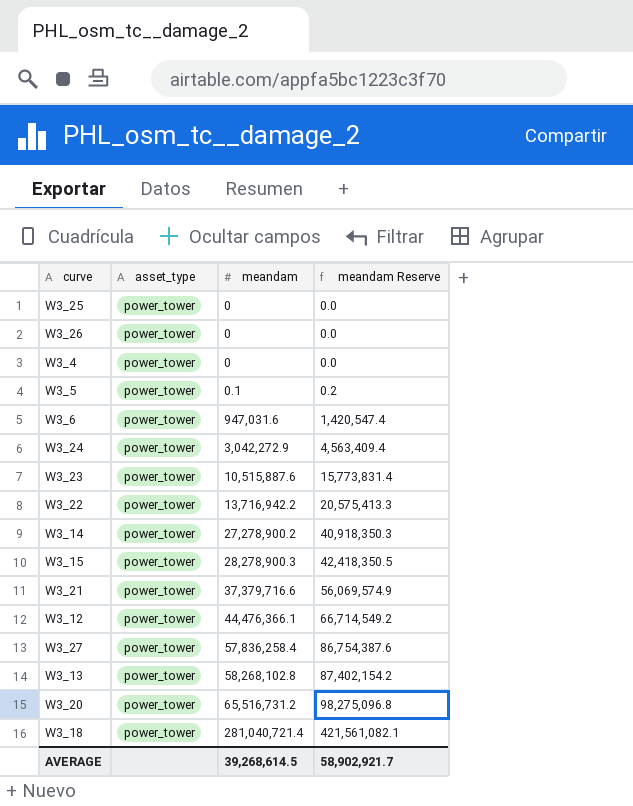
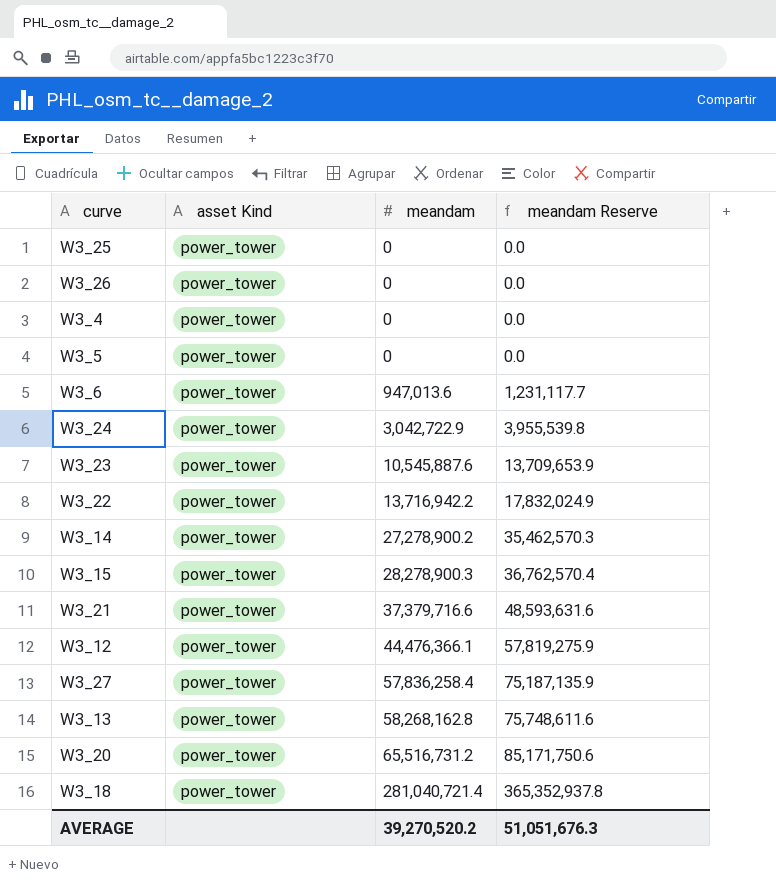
column name: asset_type -> asset Kind
column meandam Reserve | formula: [meandam] * 1.5 -> [meandam] * 1.3
W3_5 | meandam: 0.1 -> 0
W3_6 | meandam: 947,031.6 -> 947,013.6
W3_24 | meandam: 3,042,272.9 -> 3,042,722.9
W3_23 | meandam: 10,515,887.6 -> 10,545,887.6
W3_13 | meandam: 58,268,102.8 -> 58,268,162.8
AVERAGE | meandam: 39,268,614.5 -> 39,270,520.2
AVERAGE | meandam Reserve: 58,902,921.7 -> 51,051,676.3

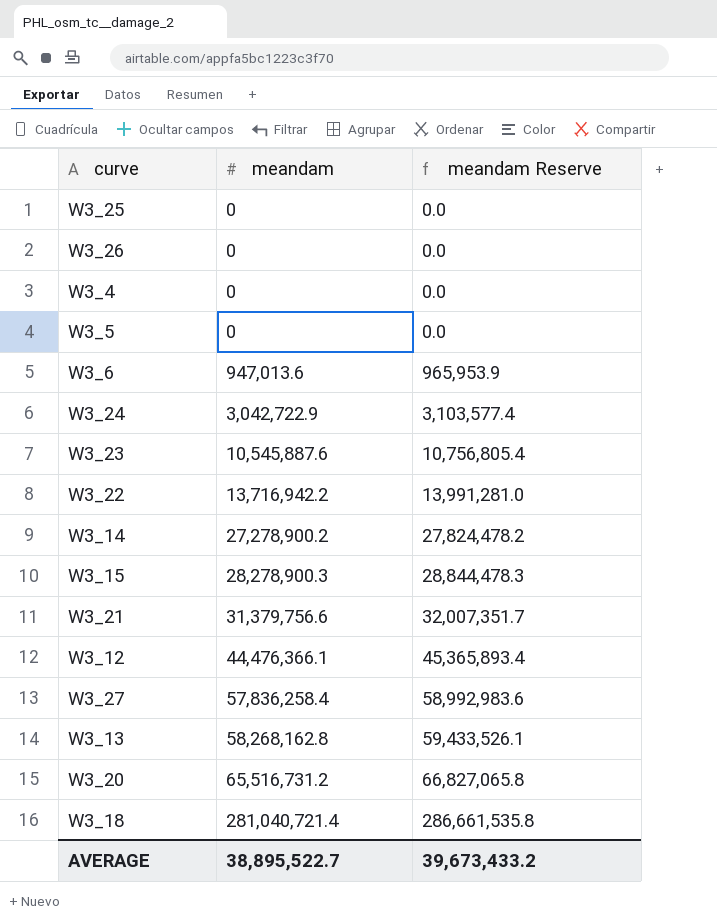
column asset Kind | position: 2 -> none
column meandam Reserve | formula: [meandam] * 1.3 -> [meandam] * 1.02
W3_21 | meandam: 37,379,716.6 -> 31,379,756.6
AVERAGE | meandam: 39,270,520.2 -> 38,895,522.7
AVERAGE | meandam Reserve: 51,051,676.3 -> 39,673,433.2

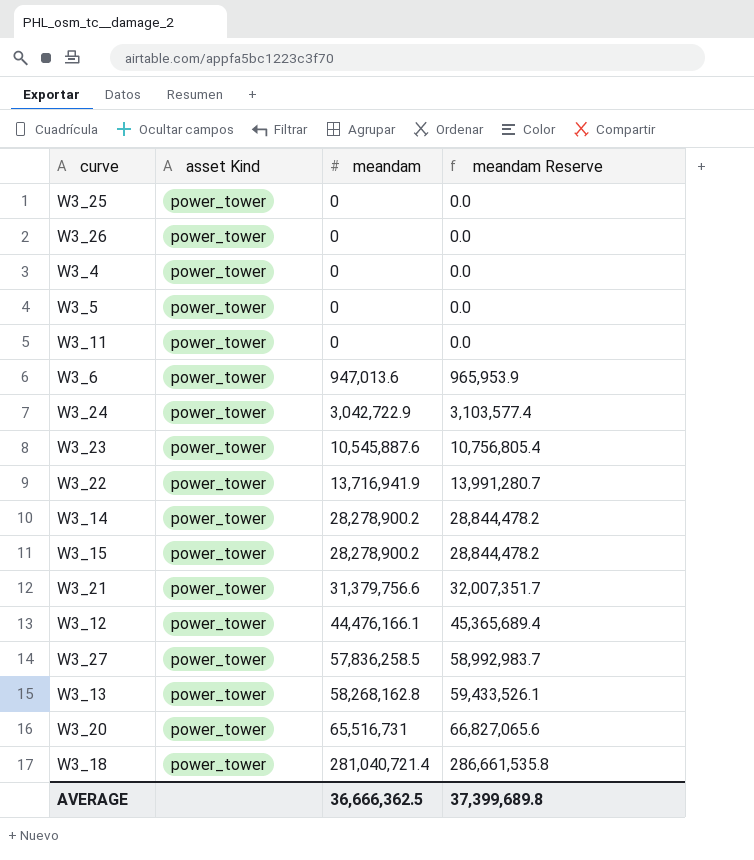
column asset Kind | position: none -> 2
row W3_11: none -> power_tower | 0 | 0.0
W3_22 | meandam: 13,716,942.2 -> 13,716,941.9
W3_22 | meandam Reserve: 13,991,281.0 -> 13,991,280.7
W3_14 | meandam: 27,278,900.2 -> 28,278,900.2
W3_14 | meandam Reserve: 27,824,478.2 -> 28,844,478.2
W3_15 | meandam: 28,278,900.3 -> 28,278,900.2
W3_15 | meandam Reserve: 28,844,478.3 -> 28,844,478.2
W3_12 | meandam: 44,476,366.1 -> 44,476,166.1
W3_12 | meandam Reserve: 45,365,893.4 -> 45,365,689.4
W3_27 | meandam: 57,836,258.4 -> 57,836,258.5
W3_27 | meandam Reserve: 58,992,983.6 -> 58,992,983.7
W3_20 | meandam: 65,516,731.2 -> 65,516,731
W3_20 | meandam Reserve: 66,827,065.8 -> 66,827,065.6
AVERAGE | meandam: 38,895,522.7 -> 36,666,362.5
AVERAGE | meandam Reserve: 39,673,433.2 -> 37,399,689.8

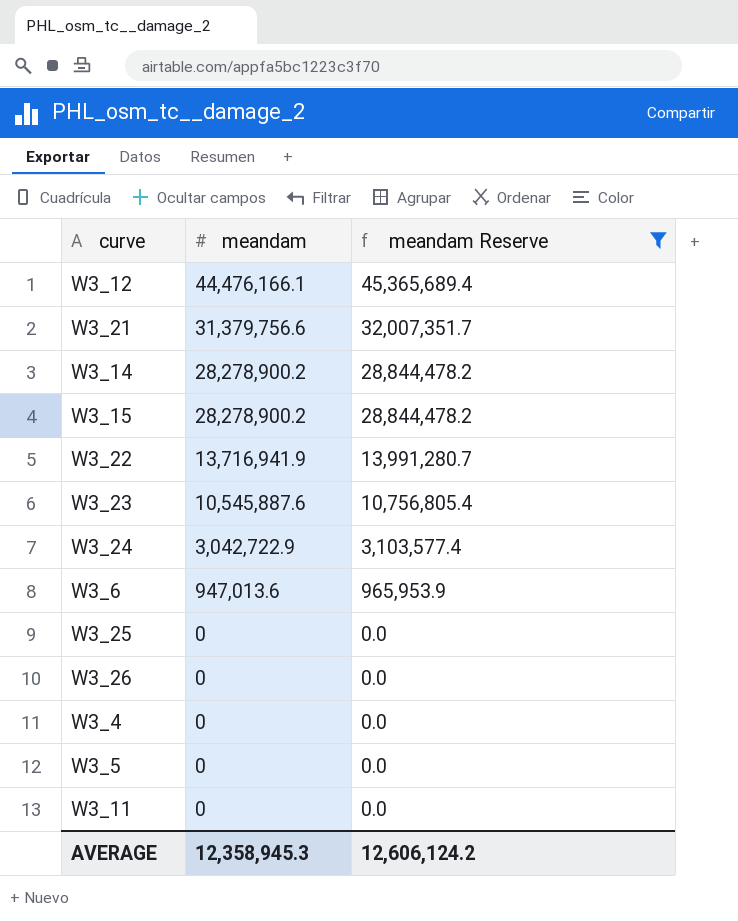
filter: none -> meandam Reserve <= 45,365,689.4
row order: meandam ascending -> meandam descending
column asset Kind | position: 2 -> none
AVERAGE | meandam: 36,666,362.5 -> 12,358,945.3
AVERAGE | meandam Reserve: 37,399,689.8 -> 12,606,124.2

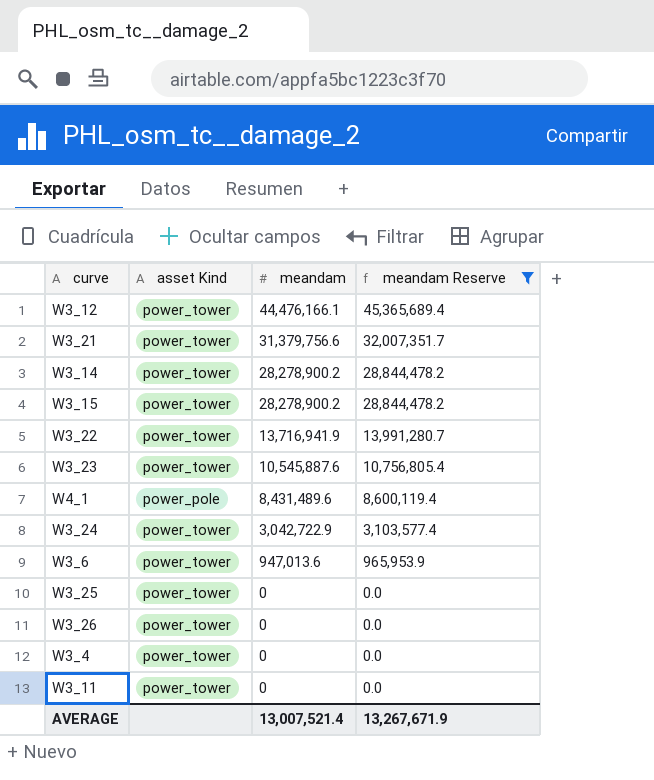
column asset Kind | position: none -> 2
row W3_5: 0 | 0.0 -> none
row W4_1: none -> power_pole | 8,431,489.6 | 8,600,119.4
AVERAGE | meandam: 12,358,945.3 -> 13,007,521.4
AVERAGE | meandam Reserve: 12,606,124.2 -> 13,267,671.9

